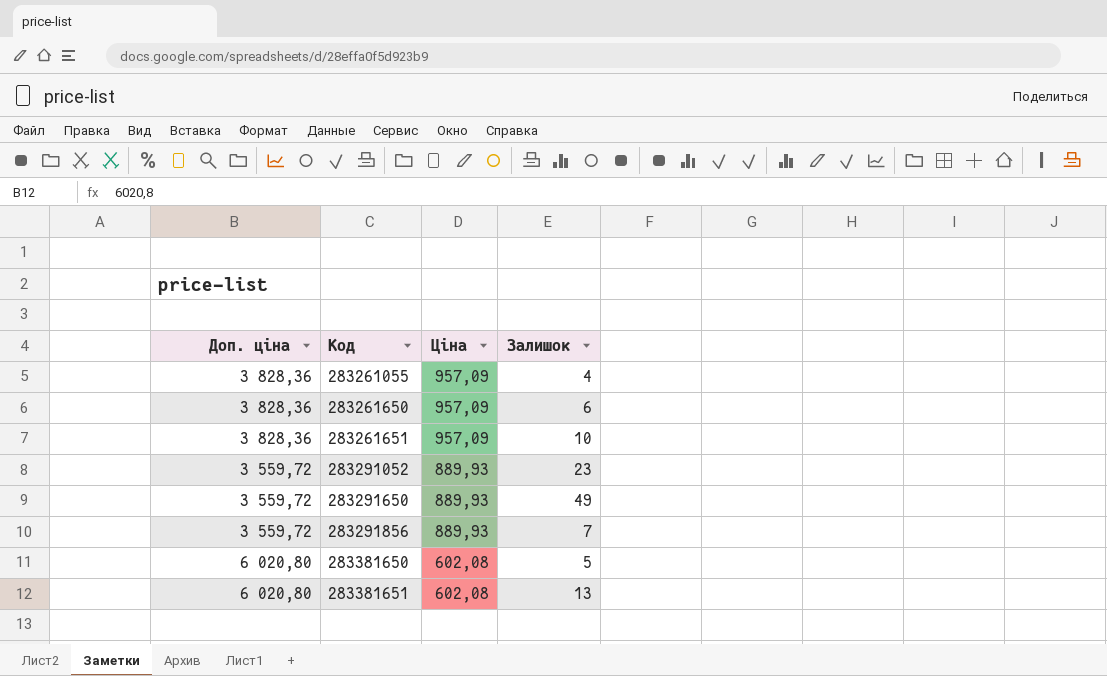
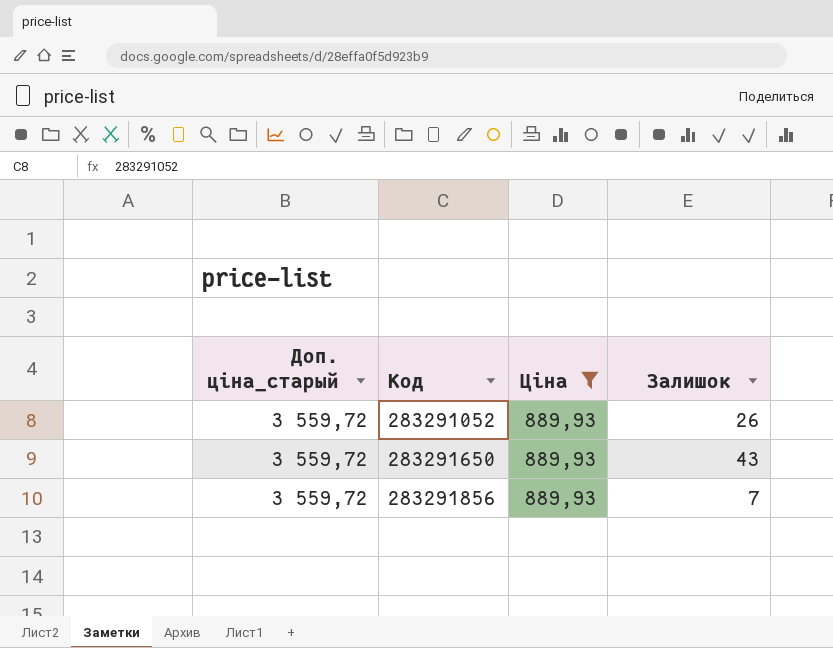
filter: none -> Ціна = 889,93
column name: Доп. ціна -> Доп. ціна_старый
283291052 | Залишок: 23 -> 26
283291650 | Залишок: 49 -> 43

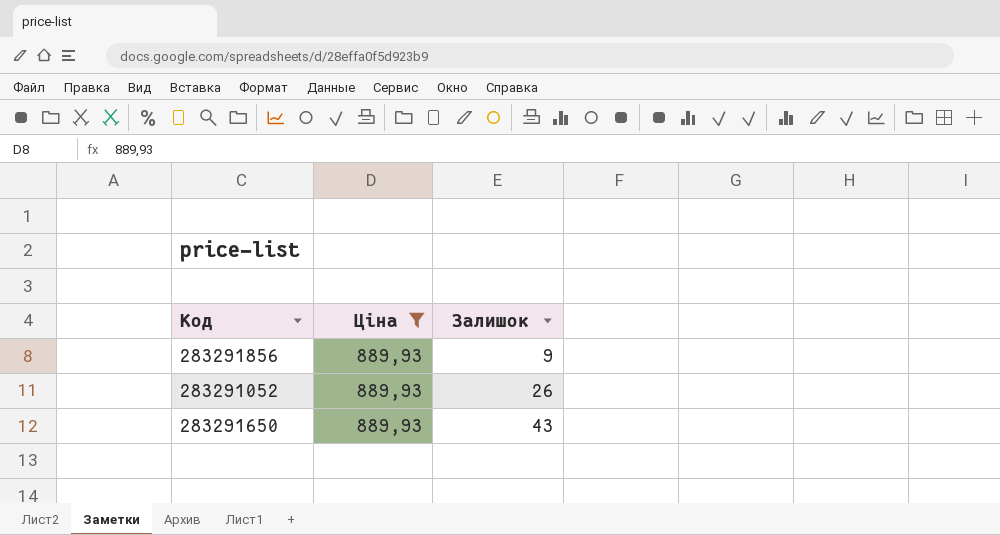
row order: Код ascending -> Залишок ascending
column Доп. ціна_старый | position: 1 -> none
283291856 | Залишок: 7 -> 9

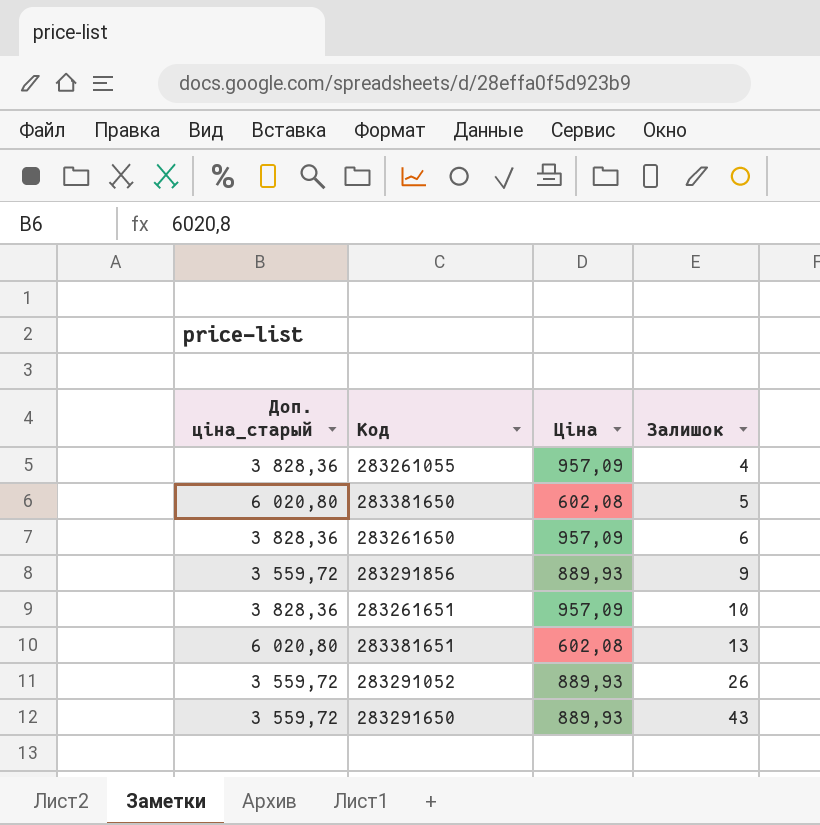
filter: Ціна = 889,93 -> none
column Доп. ціна_старый | position: none -> 1

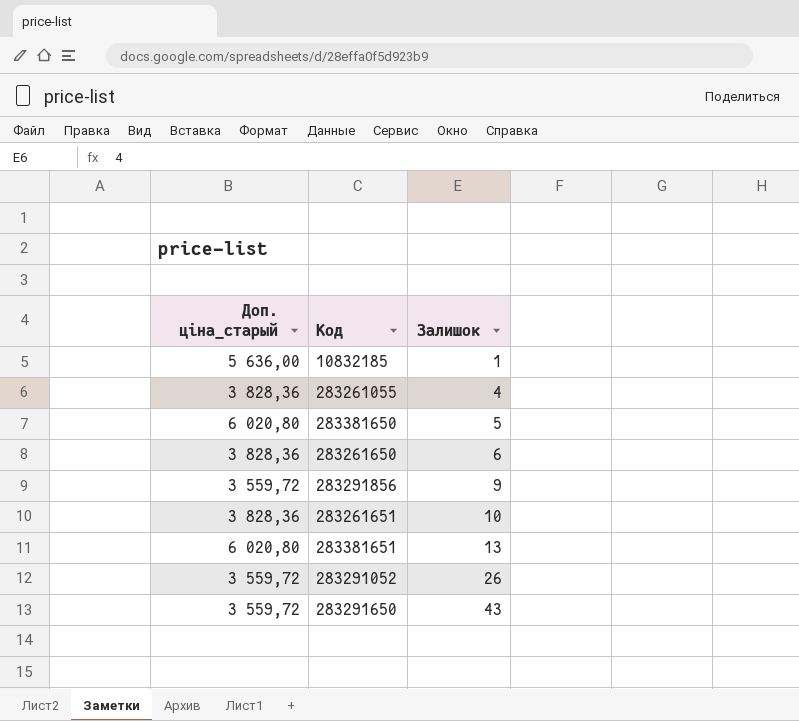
column Ціна | position: 3 -> none
row 10832185: none -> 5 636,00 | 1

